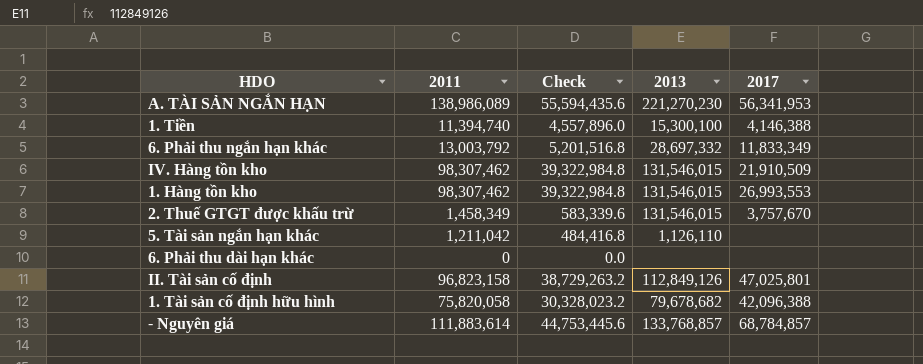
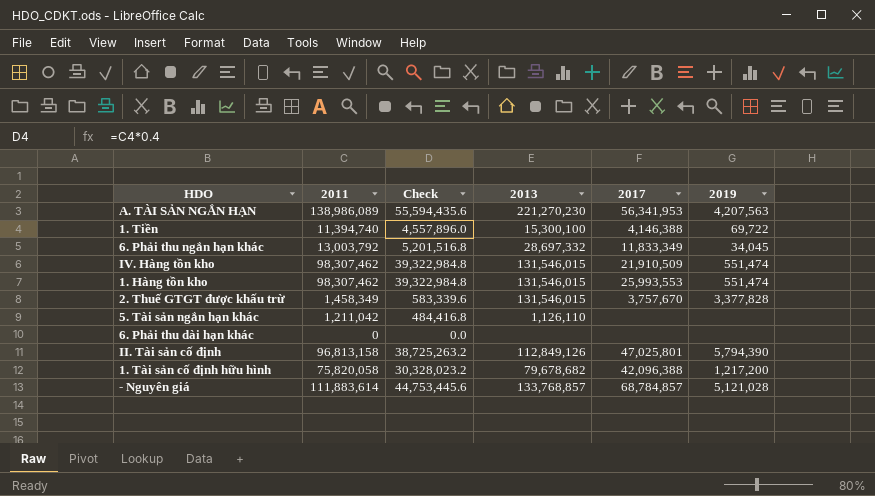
column 2019 | position: none -> 6
1. Hàng tồn kho | 2017: 26,993,553 -> 25,993,553
II. Tài sản cố định | 2011: 96,823,158 -> 96,813,158
II. Tài sản cố định | Check: 38,729,263.2 -> 38,725,263.2

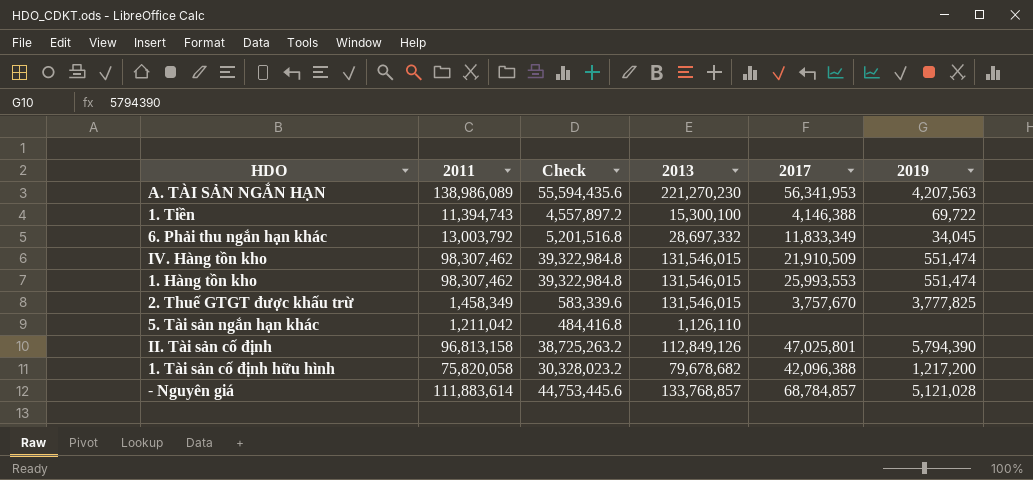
row 6. Phải thu dài hạn khác: 0 | 0.0 | none | none | none -> none
1. Tiền | 2011: 11,394,740 -> 11,394,743
1. Tiền | Check: 4,557,896.0 -> 4,557,897.2
2. Thuế GTGT được khấu trừ | 2019: 3,377,828 -> 3,777,825

